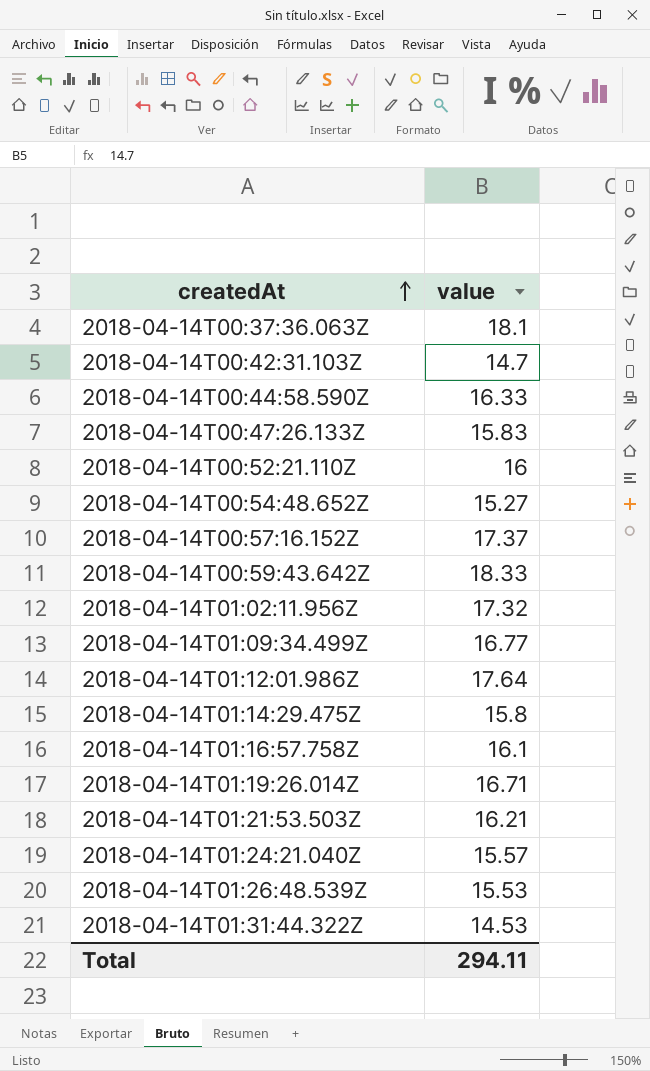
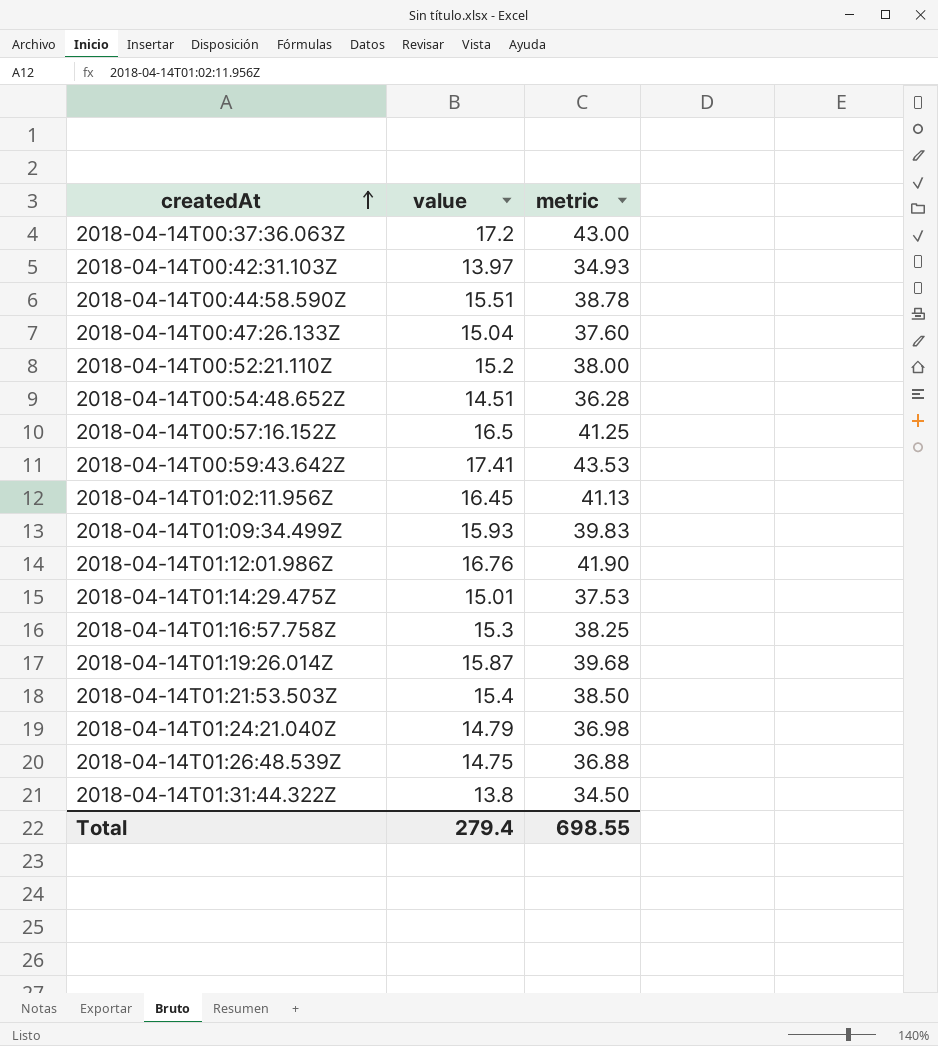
column metric | formula: none -> [value] * 2.5
2018-04-14T00:37:36.063Z | value: 18.1 -> 17.2
2018-04-14T00:42:31.103Z | value: 14.7 -> 13.97
2018-04-14T00:44:58.590Z | value: 16.33 -> 15.51
2018-04-14T00:47:26.133Z | value: 15.83 -> 15.04
2018-04-14T00:52:21.110Z | value: 16 -> 15.2
2018-04-14T00:54:48.652Z | value: 15.27 -> 14.51
2018-04-14T00:57:16.152Z | value: 17.37 -> 16.5
2018-04-14T00:59:43.642Z | value: 18.33 -> 17.41
2018-04-14T01:02:11.956Z | value: 17.32 -> 16.45
2018-04-14T01:09:34.499Z | value: 16.77 -> 15.93
2018-04-14T01:12:01.986Z | value: 17.64 -> 16.76
2018-04-14T01:14:29.475Z | value: 15.8 -> 15.01
2018-04-14T01:16:57.758Z | value: 16.1 -> 15.3
2018-04-14T01:19:26.014Z | value: 16.71 -> 15.87
2018-04-14T01:21:53.503Z | value: 16.21 -> 15.4
2018-04-14T01:24:21.040Z | value: 15.57 -> 14.79
2018-04-14T01:26:48.539Z | value: 15.53 -> 14.75
2018-04-14T01:31:44.322Z | value: 14.53 -> 13.8
Total | value: 294.11 -> 279.4

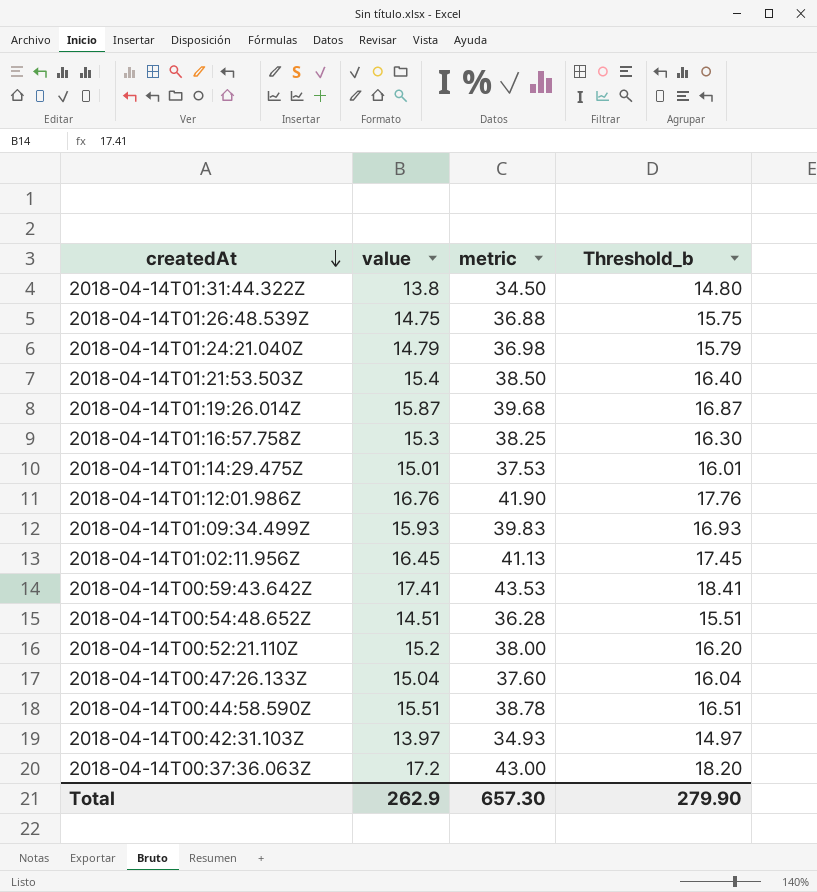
row order: createdAt ascending -> createdAt descending
column Threshold_b | formula: none -> [value] + 1
row 2018-04-14T00:57:16.152Z: 16.5 | 41.25 -> none
Total | value: 279.4 -> 262.9
Total | metric: 698.55 -> 657.30

